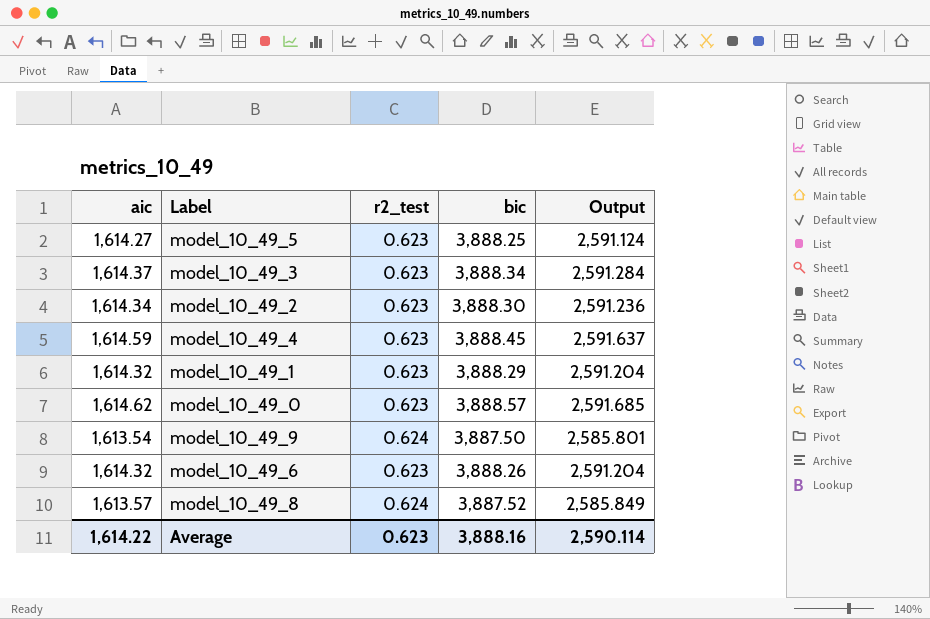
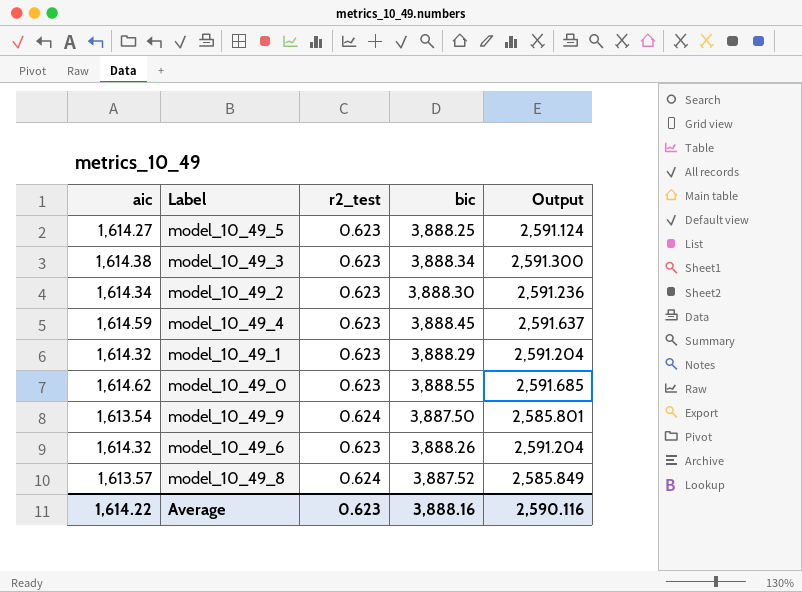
model_10_49_3 | aic: 1,614.37 -> 1,614.38
model_10_49_3 | Output: 2,591.284 -> 2,591.300
model_10_49_0 | bic: 3,888.57 -> 3,888.55
Average | Output: 2,590.114 -> 2,590.116

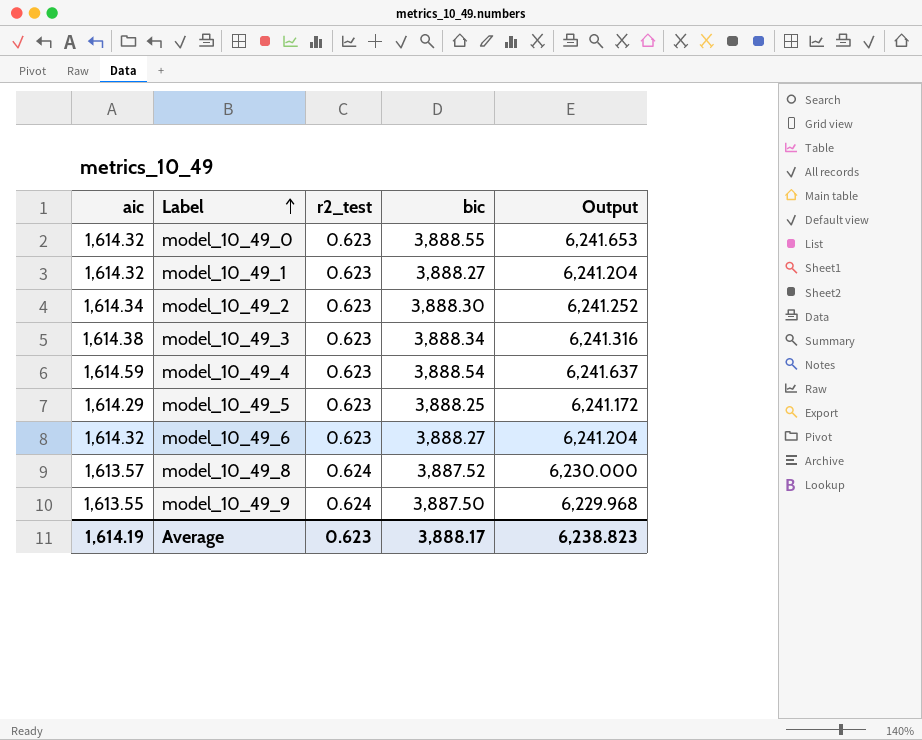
row order: none -> Label ascending
column Output | formula: [aic] / [r2_test] -> [bic] / [r2_test]
model_10_49_0 | aic: 1,614.62 -> 1,614.32
model_10_49_1 | bic: 3,888.29 -> 3,888.27
model_10_49_4 | bic: 3,888.45 -> 3,888.54
model_10_49_5 | aic: 1,614.27 -> 1,614.29
model_10_49_6 | bic: 3,888.26 -> 3,888.27
model_10_49_9 | aic: 1,613.54 -> 1,613.55
Average | aic: 1,614.22 -> 1,614.19
Average | bic: 3,888.16 -> 3,888.17
Average | Output: 2,590.116 -> 6,238.823

